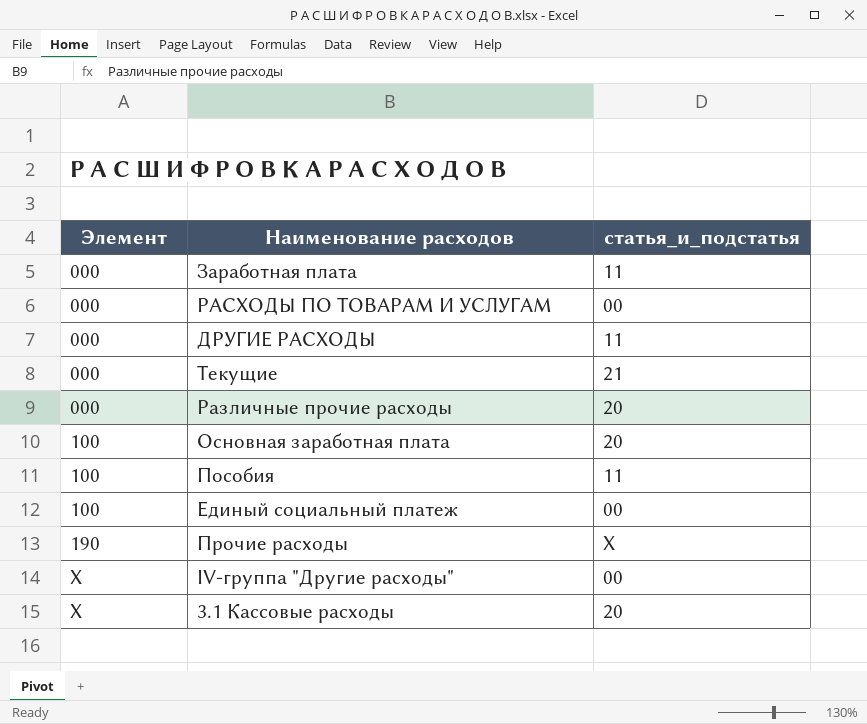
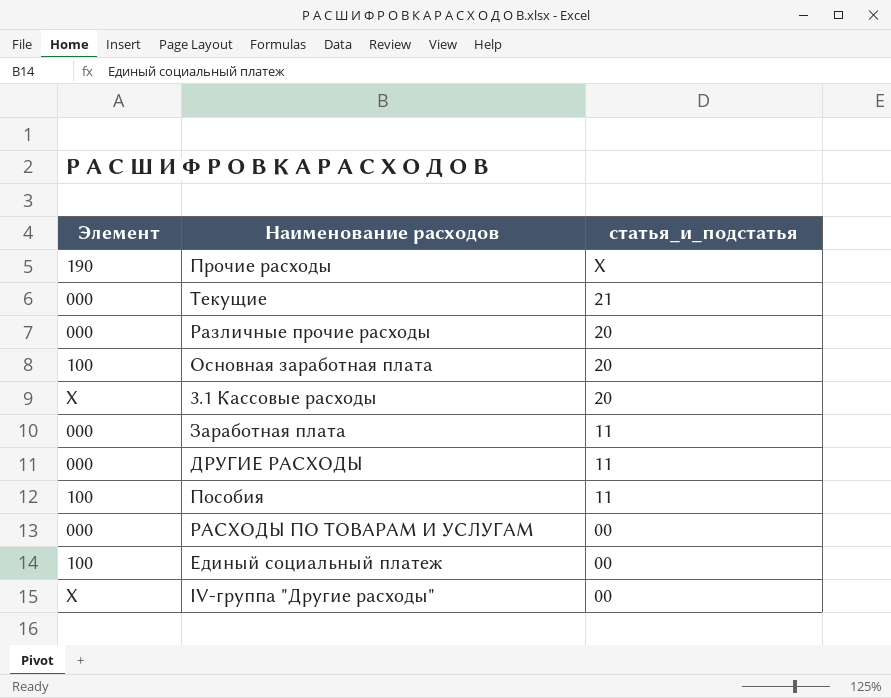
row order: Элемент ascending -> статья_и_подстатья descending

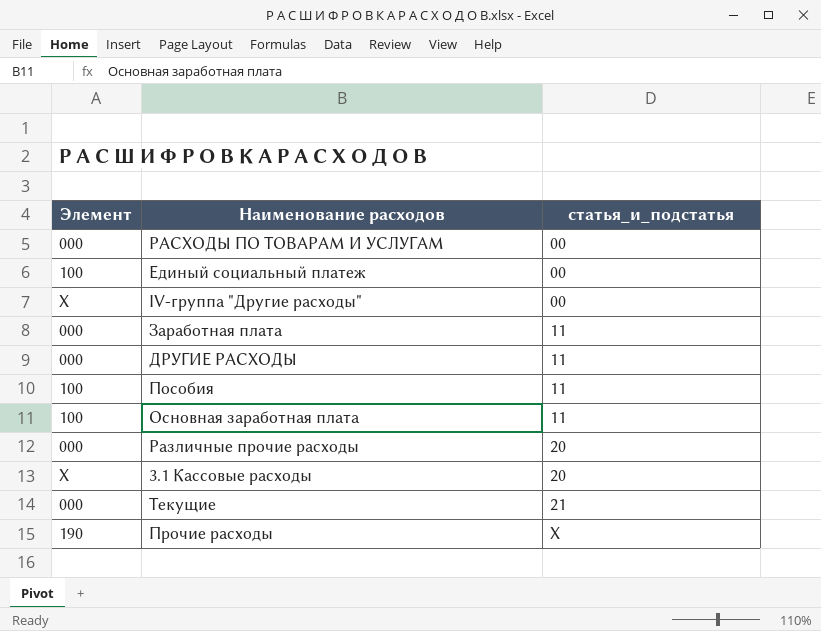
row order: статья_и_подстатья descending -> статья_и_подстатья ascending
Основная заработная плата | статья_и_подстатья: 20 -> 11

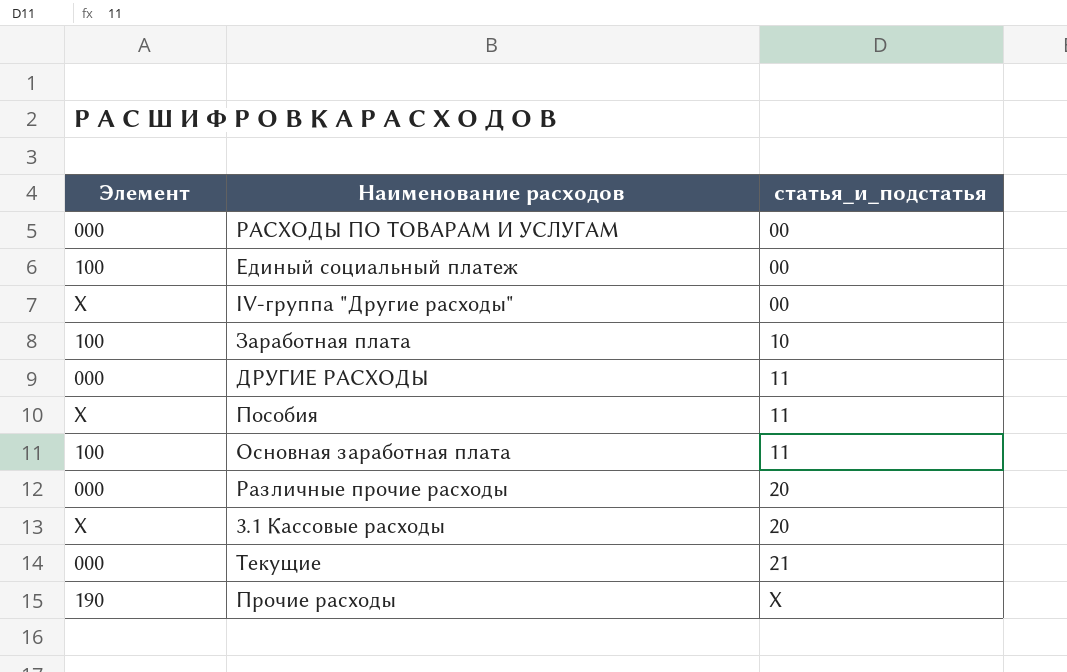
Заработная плата | Элемент: 000 -> 100
Заработная плата | статья_и_подстатья: 11 -> 10
Пособия | Элемент: 100 -> X

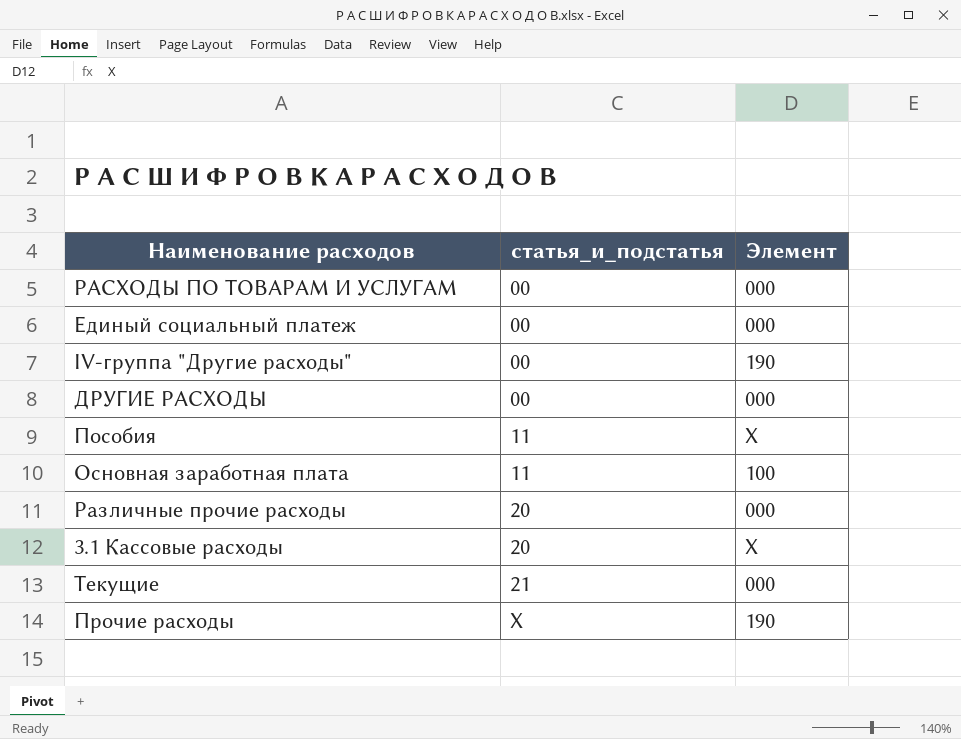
column Элемент | position: 1 -> 3
row Заработная плата: 100 | 10 -> none
Единый социальный платеж | Элемент: 100 -> 000
IV-группа "Другие расходы" | Элемент: X -> 190
ДРУГИЕ РАСХОДЫ | статья_и_подстатья: 11 -> 00

